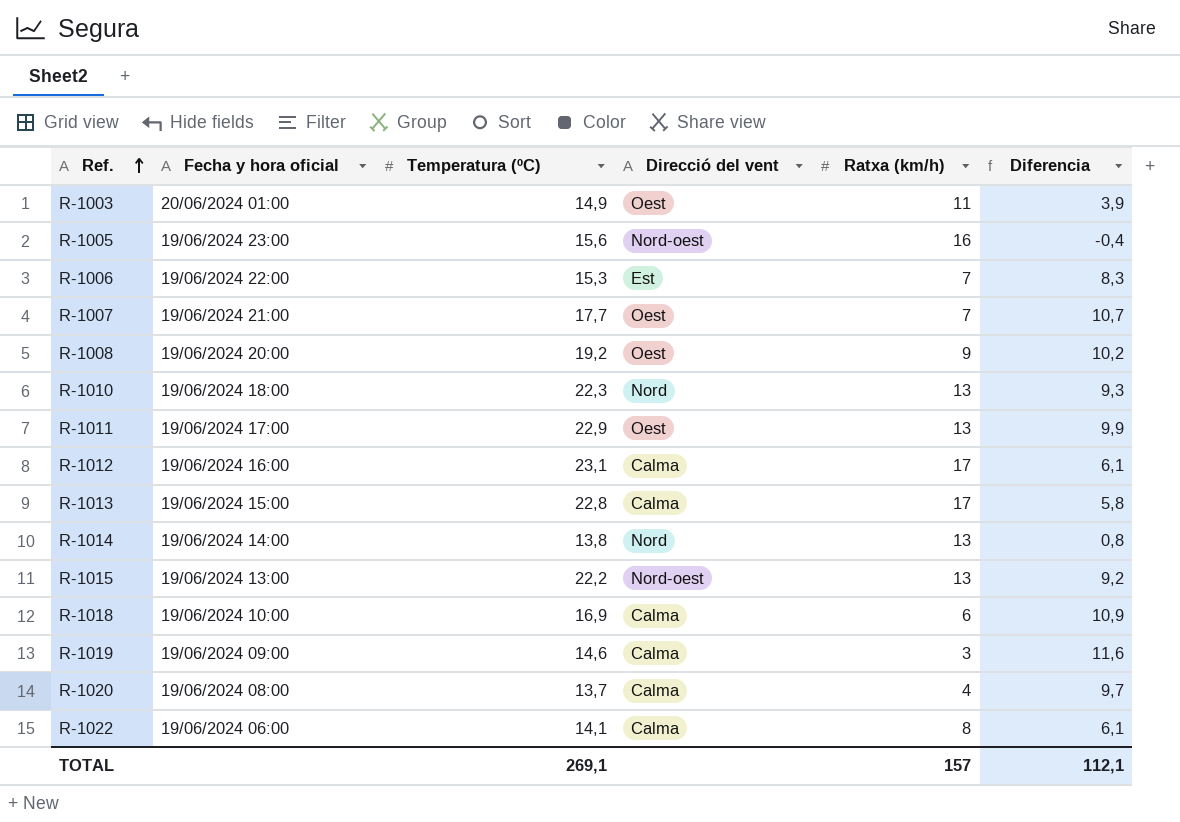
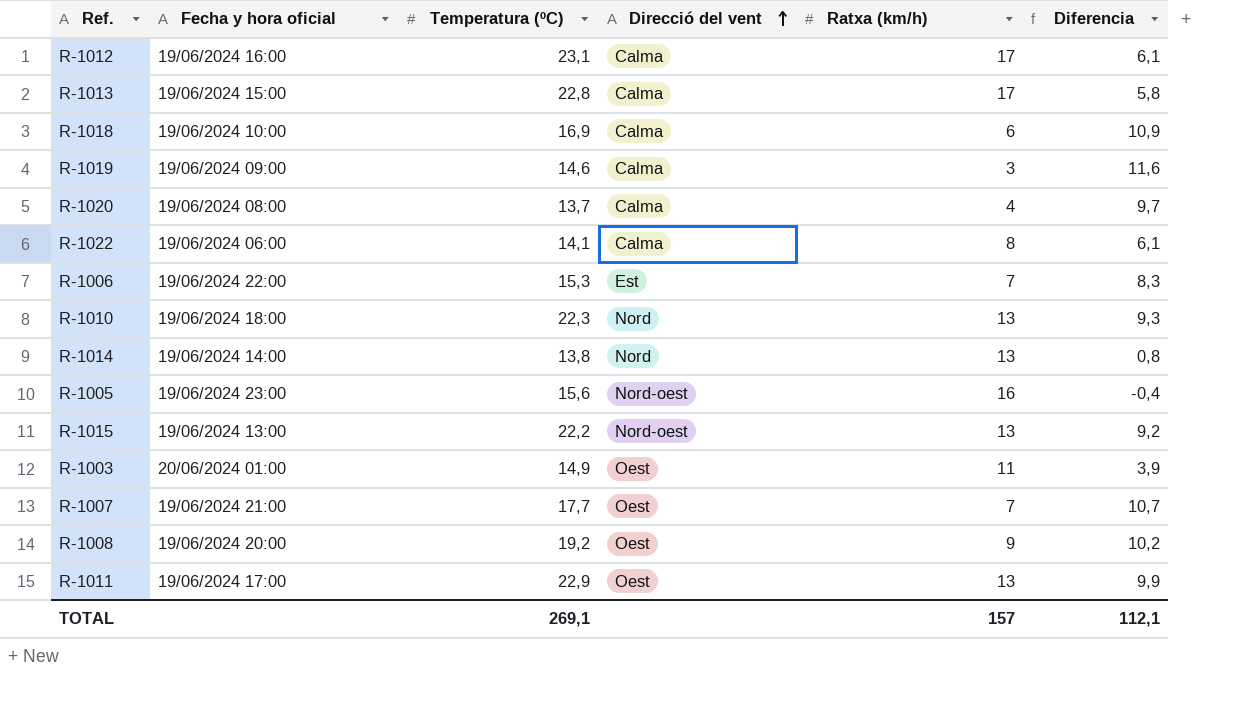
row order: Ref. ascending -> Direcció del vent ascending

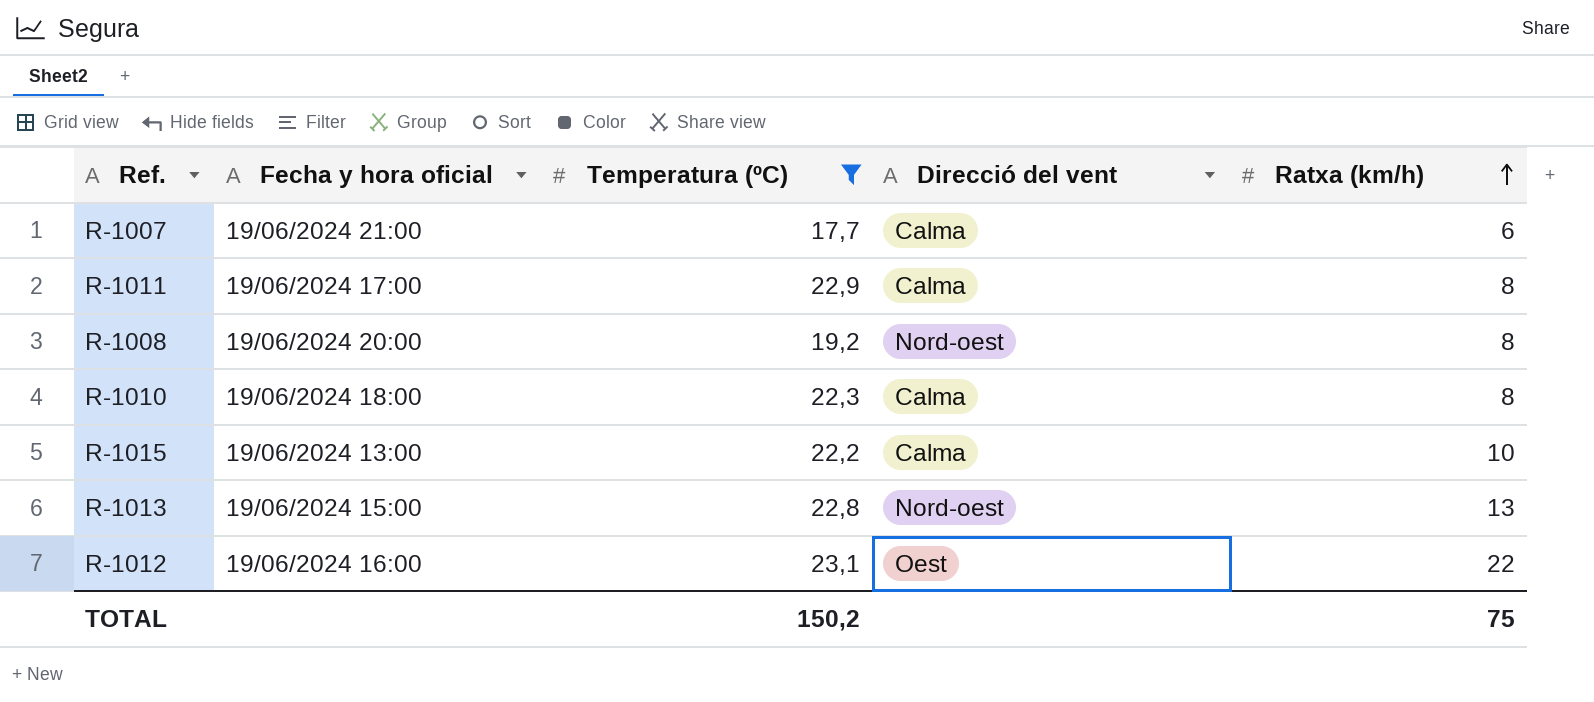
filter: none -> Temperatura (ºC) >= 17,7
row order: Direcció del vent ascending -> Ratxa (km/h) ascending
column Diferencia | formula: [Temperatura (ºC)] - [Ratxa (km/h)] -> none
R-1007 | Direcció del vent: Oest -> Calma
R-1007 | Ratxa (km/h): 7 -> 6
R-1011 | Direcció del vent: Oest -> Calma
R-1011 | Ratxa (km/h): 13 -> 8
R-1008 | Direcció del vent: Oest -> Nord-oest
R-1008 | Ratxa (km/h): 9 -> 8
R-1010 | Direcció del vent: Nord -> Calma
R-1010 | Ratxa (km/h): 13 -> 8
R-1015 | Direcció del vent: Nord-oest -> Calma
R-1015 | Ratxa (km/h): 13 -> 10
R-1013 | Direcció del vent: Calma -> Nord-oest
R-1013 | Ratxa (km/h): 17 -> 13
R-1012 | Direcció del vent: Calma -> Oest
R-1012 | Ratxa (km/h): 17 -> 22
TOTAL | Temperatura (ºC): 269,1 -> 150,2
TOTAL | Ratxa (km/h): 157 -> 75

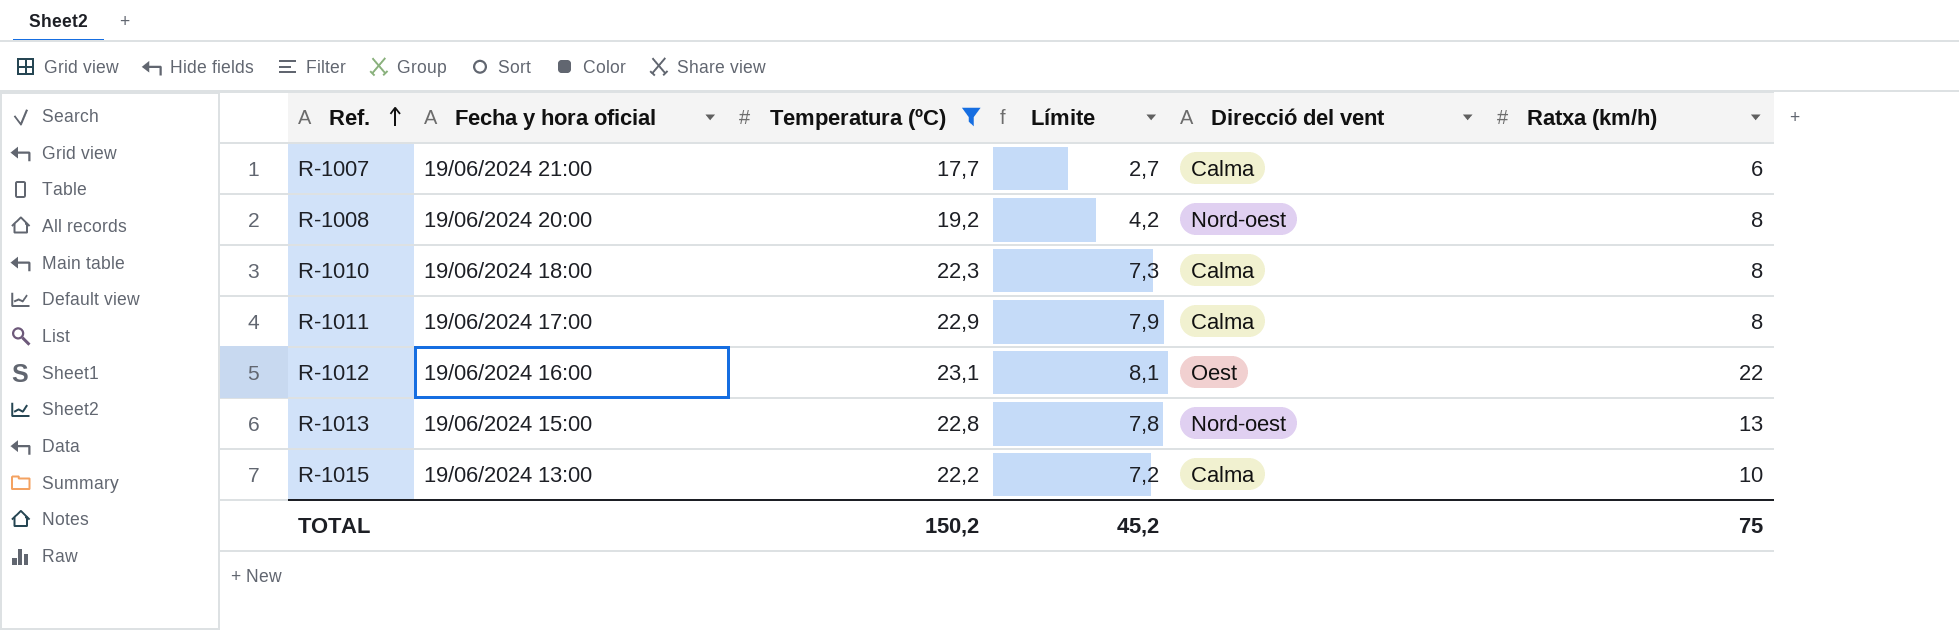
row order: Ratxa (km/h) ascending -> Ref. ascending
column Límite | formula: none -> [Temperatura (ºC)] - 15

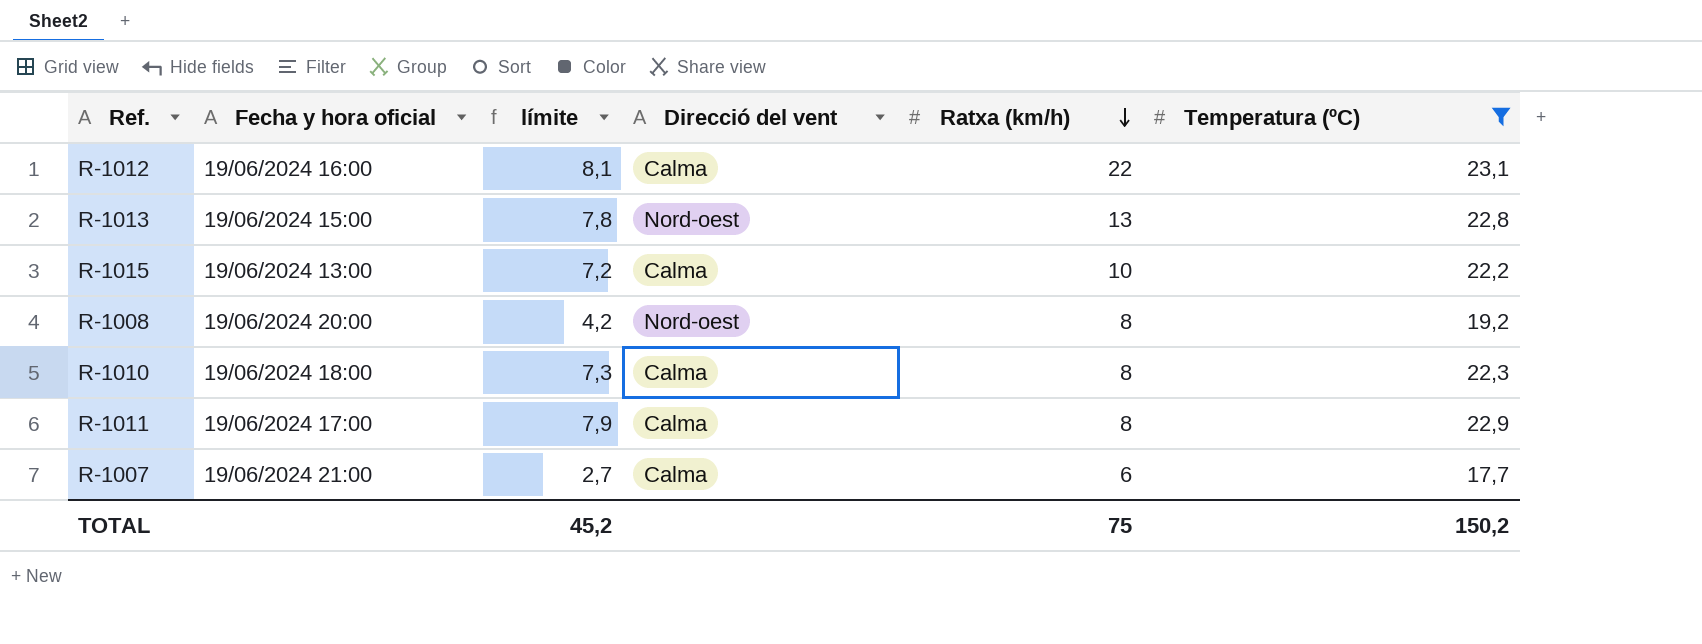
row order: Ref. ascending -> Ratxa (km/h) descending
column name: Límite -> límite
column Temperatura (ºC) | position: 3 -> 6
R-1012 | Direcció del vent: Oest -> Calma

